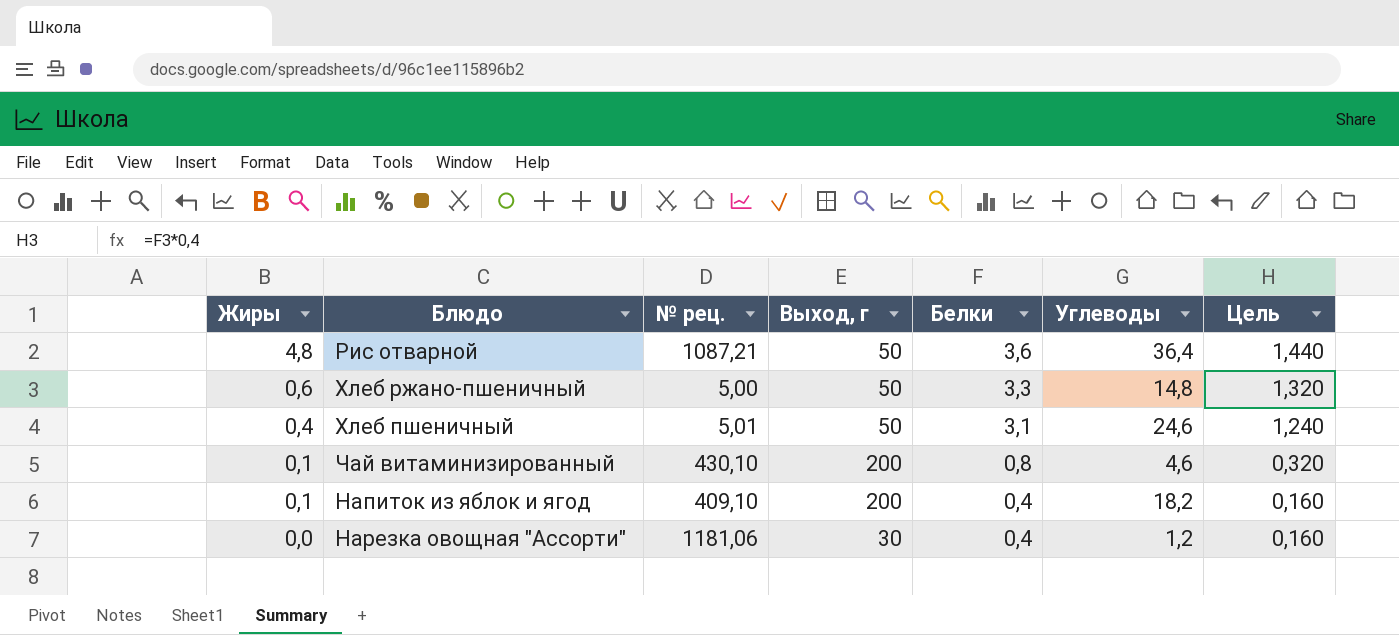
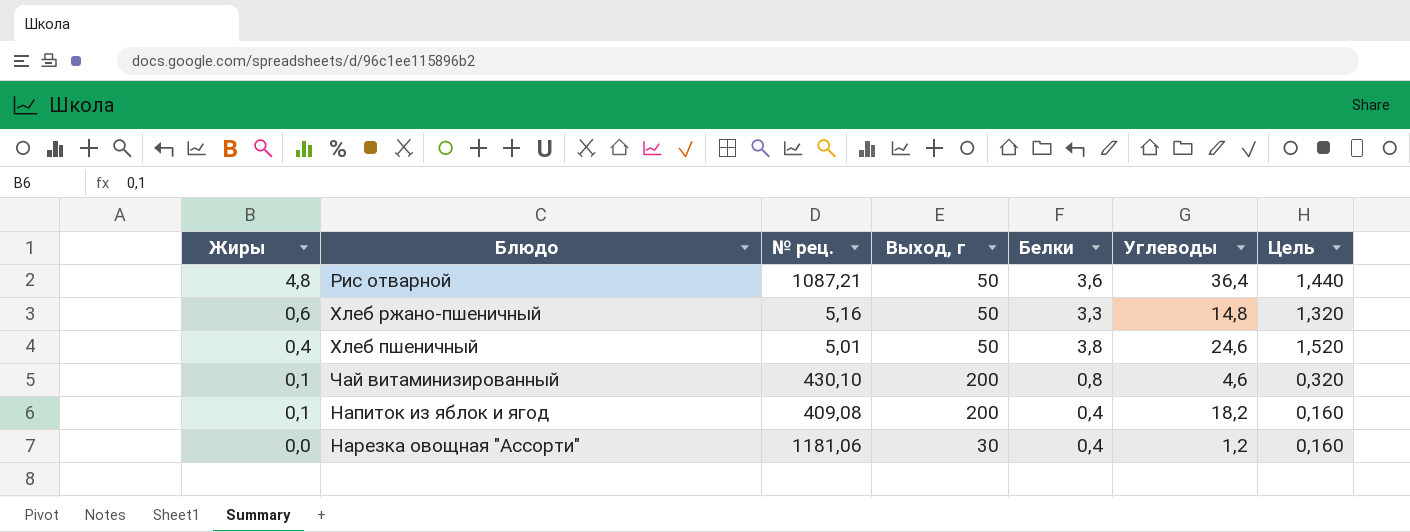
Хлеб ржано-пшеничный | № рец.: 5,00 -> 5,16
Хлеб пшеничный | Белки: 3,1 -> 3,8
Хлеб пшеничный | Цель: 1,240 -> 1,520
Напиток из яблок и ягод | № рец.: 409,10 -> 409,08

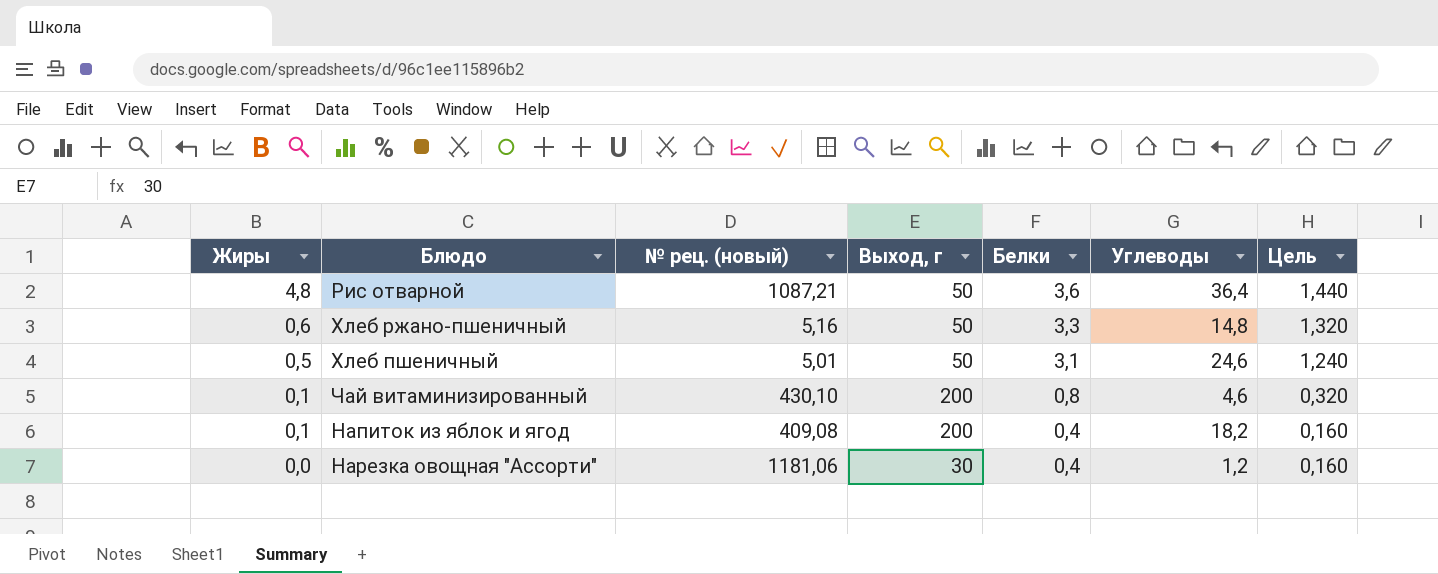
column name: № рец. -> № рец. (новый)
Хлеб пшеничный | Жиры: 0,4 -> 0,5
Хлеб пшеничный | Белки: 3,8 -> 3,1
Хлеб пшеничный | Цель: 1,520 -> 1,240

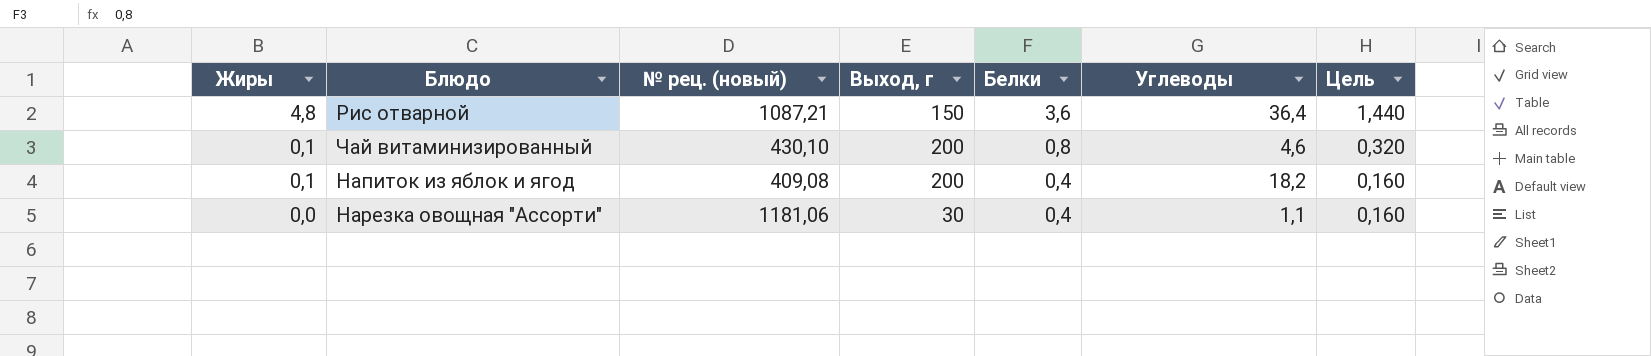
row Хлеб ржано-пшеничный: 0,6 | 5,16 | 50 | 3,3 | 14,8 | 1,320 -> none
row Хлеб пшеничный: 0,5 | 5,01 | 50 | 3,1 | 24,6 | 1,240 -> none
Рис отварной | Выход, г: 50 -> 150
Нарезка овощная "Ассорти" | Углеводы: 1,2 -> 1,1

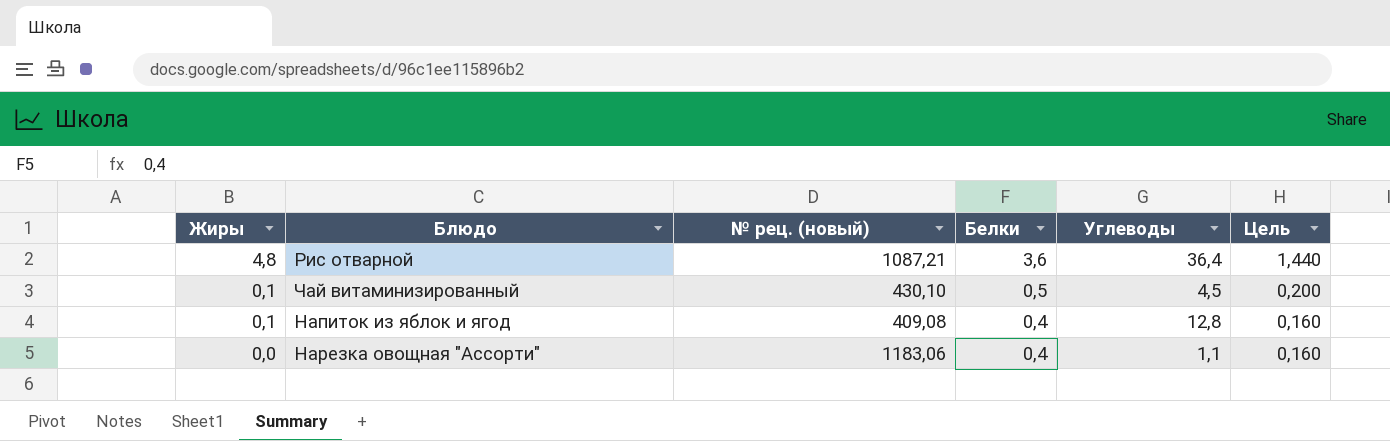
column Выход, г | position: 4 -> none
Чай витаминизированный | Белки: 0,8 -> 0,5
Чай витаминизированный | Углеводы: 4,6 -> 4,5
Чай витаминизированный | Цель: 0,320 -> 0,200
Напиток из яблок и ягод | Углеводы: 18,2 -> 12,8
Нарезка овощная "Ассорти" | № рец. (новый): 1181,06 -> 1183,06

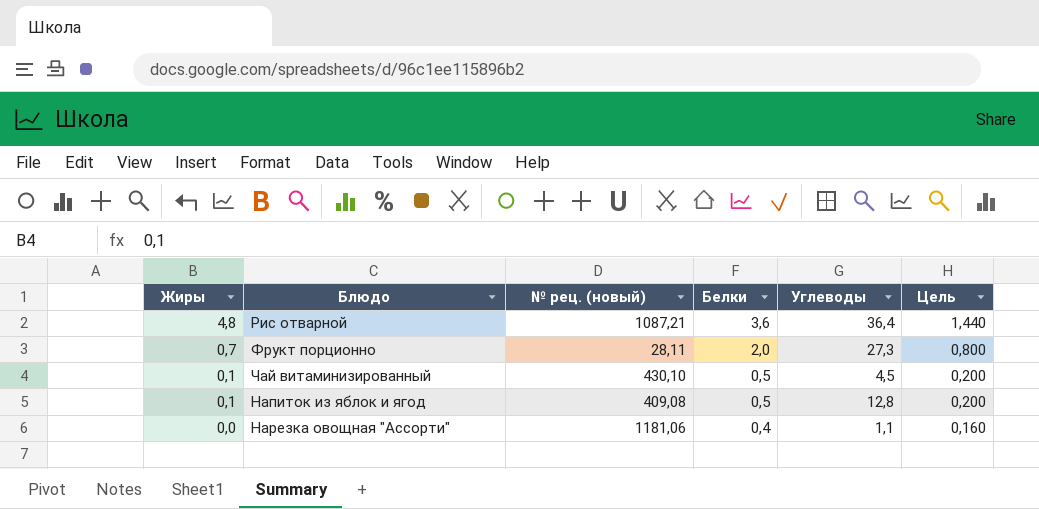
row Фрукт порционно: none -> 0,7 | 28,11 | 2,0 | 27,3 | 0,800
Напиток из яблок и ягод | Белки: 0,4 -> 0,5
Напиток из яблок и ягод | Цель: 0,160 -> 0,200
Нарезка овощная "Ассорти" | № рец. (новый): 1183,06 -> 1181,06

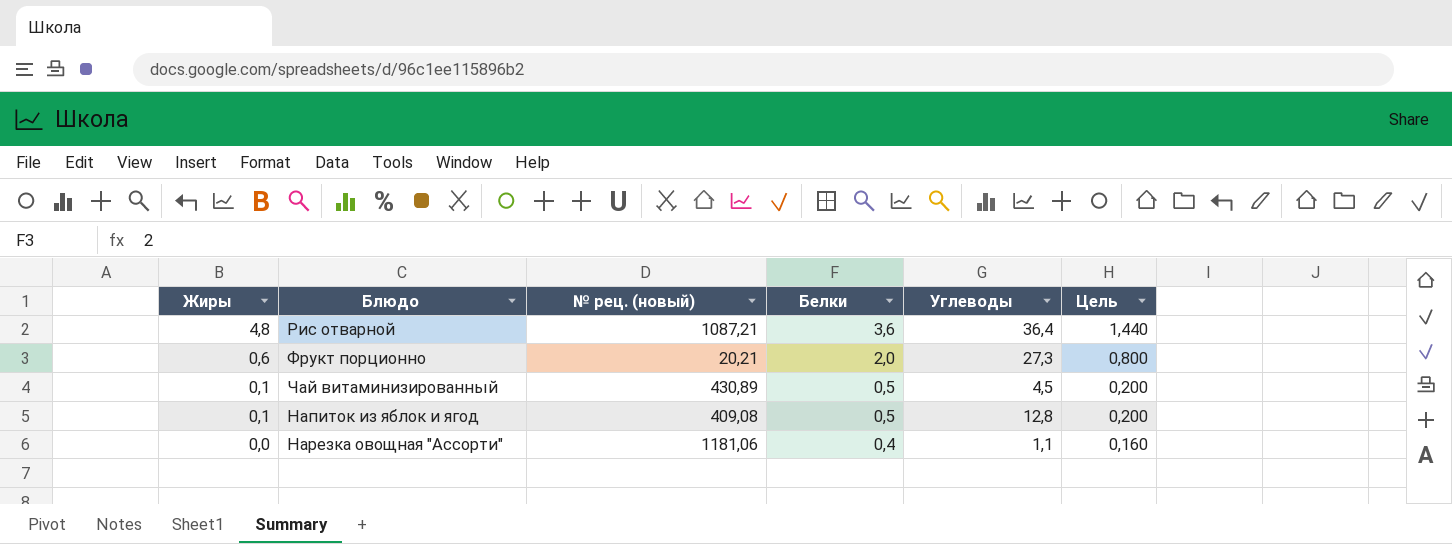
Фрукт порционно | Жиры: 0,7 -> 0,6
Фрукт порционно | № рец. (новый): 28,11 -> 20,21
Чай витаминизированный | № рец. (новый): 430,10 -> 430,89

